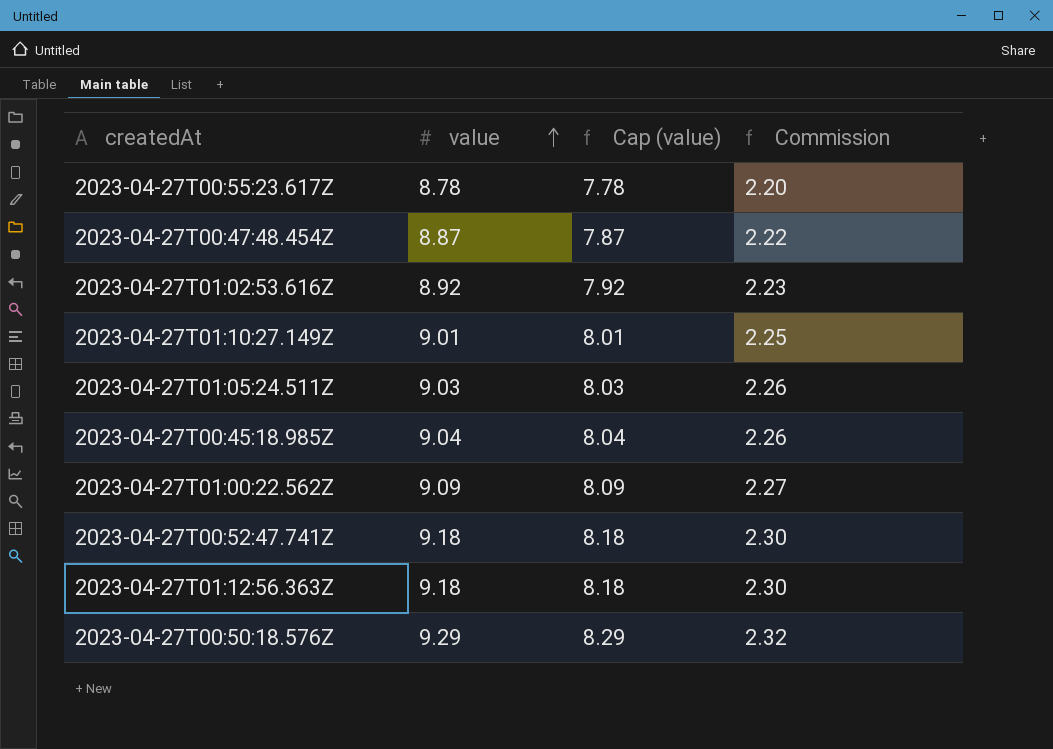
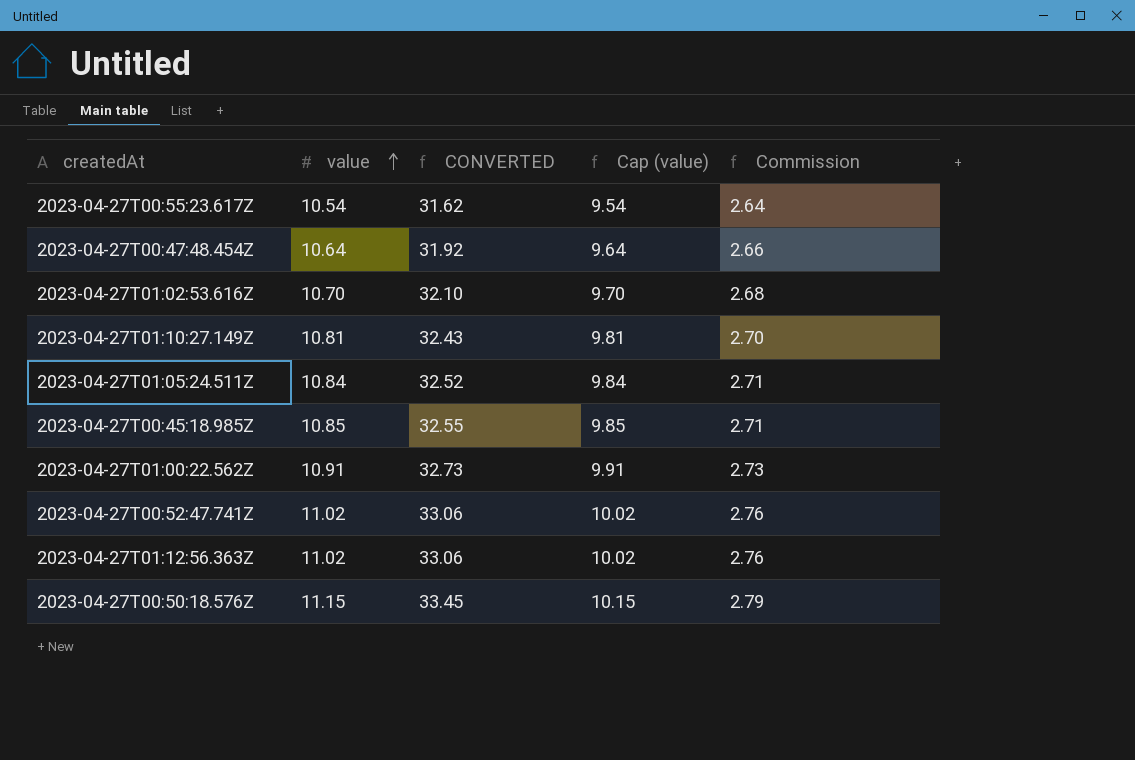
column CONVERTED | formula: none -> [value] * 3
2023-04-27T00:55:23.617Z | value: 8.78 -> 10.54
2023-04-27T00:55:23.617Z | Cap (value): 7.78 -> 9.54
2023-04-27T00:55:23.617Z | Commission: 2.20 -> 2.64
2023-04-27T00:47:48.454Z | value: 8.87 -> 10.64
2023-04-27T00:47:48.454Z | Cap (value): 7.87 -> 9.64
2023-04-27T00:47:48.454Z | Commission: 2.22 -> 2.66
2023-04-27T01:02:53.616Z | value: 8.92 -> 10.70
2023-04-27T01:02:53.616Z | Cap (value): 7.92 -> 9.70
2023-04-27T01:02:53.616Z | Commission: 2.23 -> 2.68
2023-04-27T01:10:27.149Z | value: 9.01 -> 10.81
2023-04-27T01:10:27.149Z | Cap (value): 8.01 -> 9.81
2023-04-27T01:10:27.149Z | Commission: 2.25 -> 2.70
2023-04-27T01:05:24.511Z | value: 9.03 -> 10.84
2023-04-27T01:05:24.511Z | Cap (value): 8.03 -> 9.84
2023-04-27T01:05:24.511Z | Commission: 2.26 -> 2.71
2023-04-27T00:45:18.985Z | value: 9.04 -> 10.85
2023-04-27T00:45:18.985Z | Cap (value): 8.04 -> 9.85
2023-04-27T00:45:18.985Z | Commission: 2.26 -> 2.71
2023-04-27T01:00:22.562Z | value: 9.09 -> 10.91
2023-04-27T01:00:22.562Z | Cap (value): 8.09 -> 9.91
2023-04-27T01:00:22.562Z | Commission: 2.27 -> 2.73
2023-04-27T00:52:47.741Z | value: 9.18 -> 11.02
2023-04-27T00:52:47.741Z | Cap (value): 8.18 -> 10.02
2023-04-27T00:52:47.741Z | Commission: 2.30 -> 2.76
2023-04-27T01:12:56.363Z | value: 9.18 -> 11.02
2023-04-27T01:12:56.363Z | Cap (value): 8.18 -> 10.02
2023-04-27T01:12:56.363Z | Commission: 2.30 -> 2.76
2023-04-27T00:50:18.576Z | value: 9.29 -> 11.15
2023-04-27T00:50:18.576Z | Cap (value): 8.29 -> 10.15
2023-04-27T00:50:18.576Z | Commission: 2.32 -> 2.79

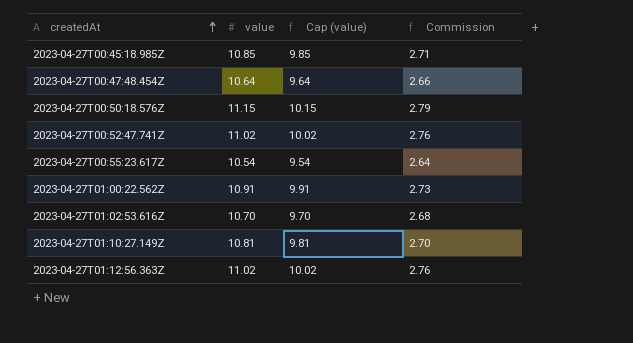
row order: value ascending -> createdAt ascending
column CONVERTED | formula: [value] * 3 -> none
row 2023-04-27T01:05:24.511Z: 10.84 | 32.52 | 9.84 | 2.71 -> none

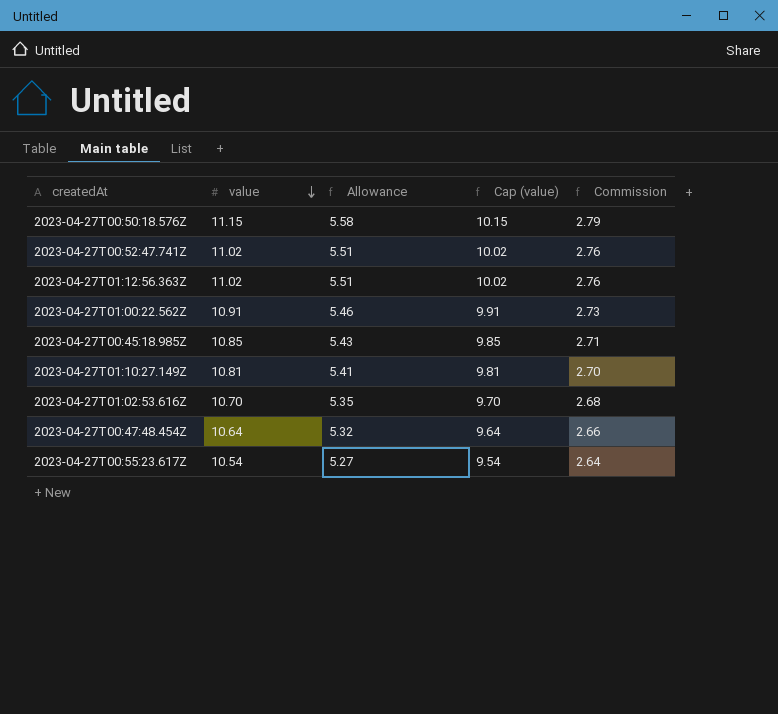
row order: createdAt ascending -> value descending
column Allowance | formula: none -> [value] * 0.5

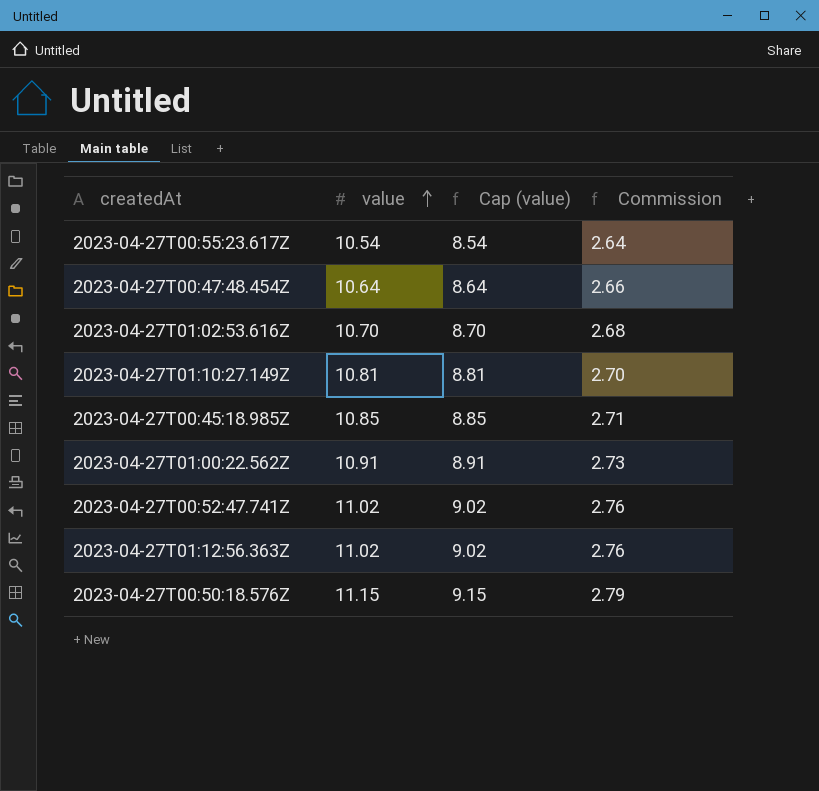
row order: value descending -> value ascending
column Allowance | formula: [value] * 0.5 -> none
column Cap (value) | formula: [value] - 1 -> [value] - 2

